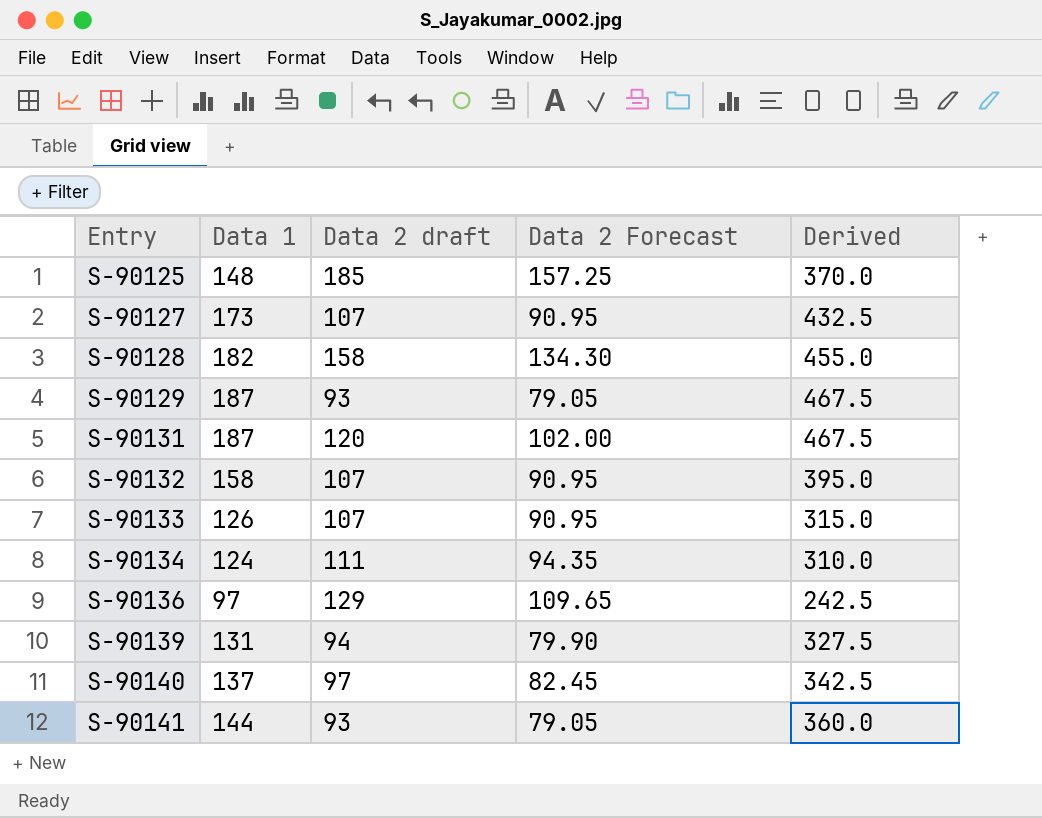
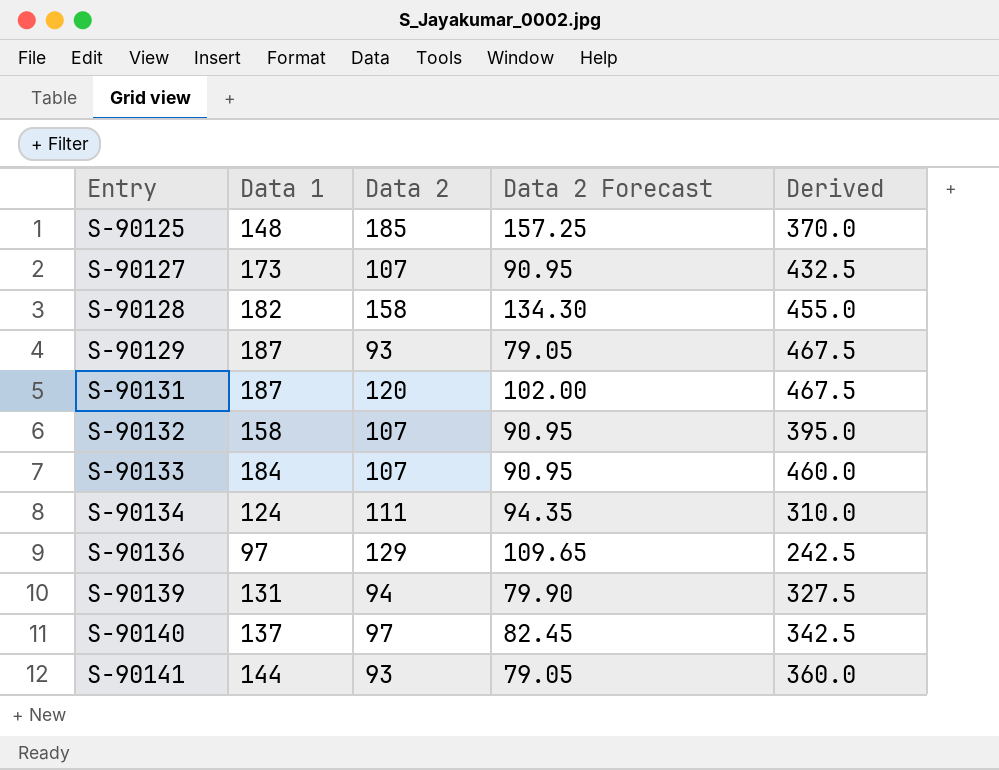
column name: Data 2 draft -> Data 2
S-90133 | Data 1: 126 -> 184
S-90133 | Derived: 315.0 -> 460.0

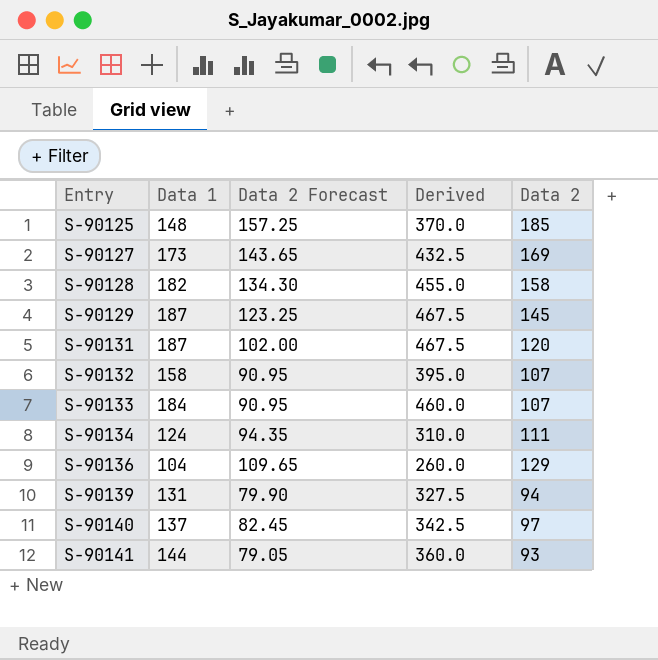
column Data 2 | position: 3 -> 5
S-90127 | Data 2 Forecast: 90.95 -> 143.65
S-90127 | Data 2: 107 -> 169
S-90129 | Data 2 Forecast: 79.05 -> 123.25
S-90129 | Data 2: 93 -> 145
S-90136 | Data 1: 97 -> 104
S-90136 | Derived: 242.5 -> 260.0

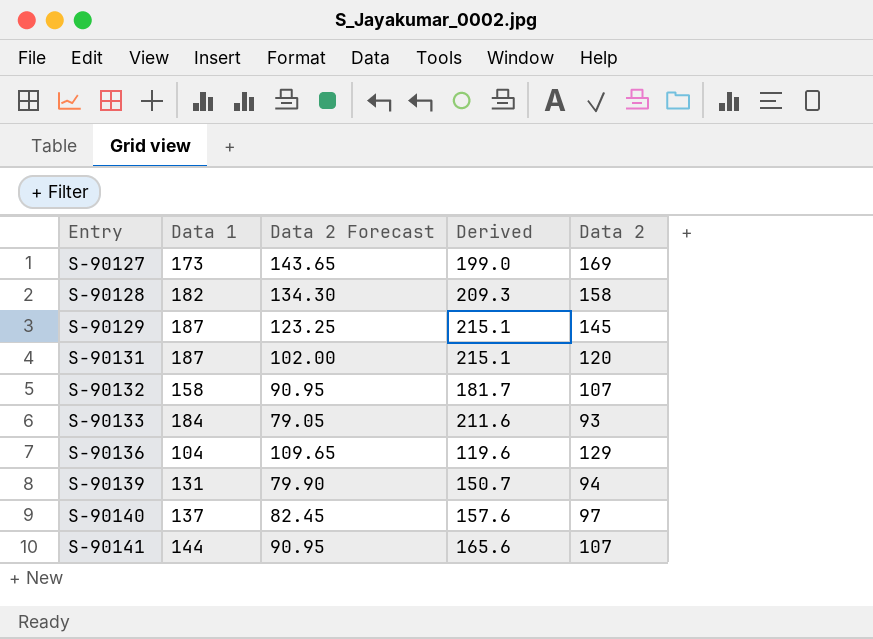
column Derived | formula: [Data 1] * 2.5 -> [Data 1] * 1.15
row S-90125: 148 | 157.25 | 370.0 | 185 -> none
row S-90134: 124 | 94.35 | 310.0 | 111 -> none
S-90133 | Data 2 Forecast: 90.95 -> 79.05
S-90133 | Data 2: 107 -> 93
S-90141 | Data 2 Forecast: 79.05 -> 90.95
S-90141 | Data 2: 93 -> 107

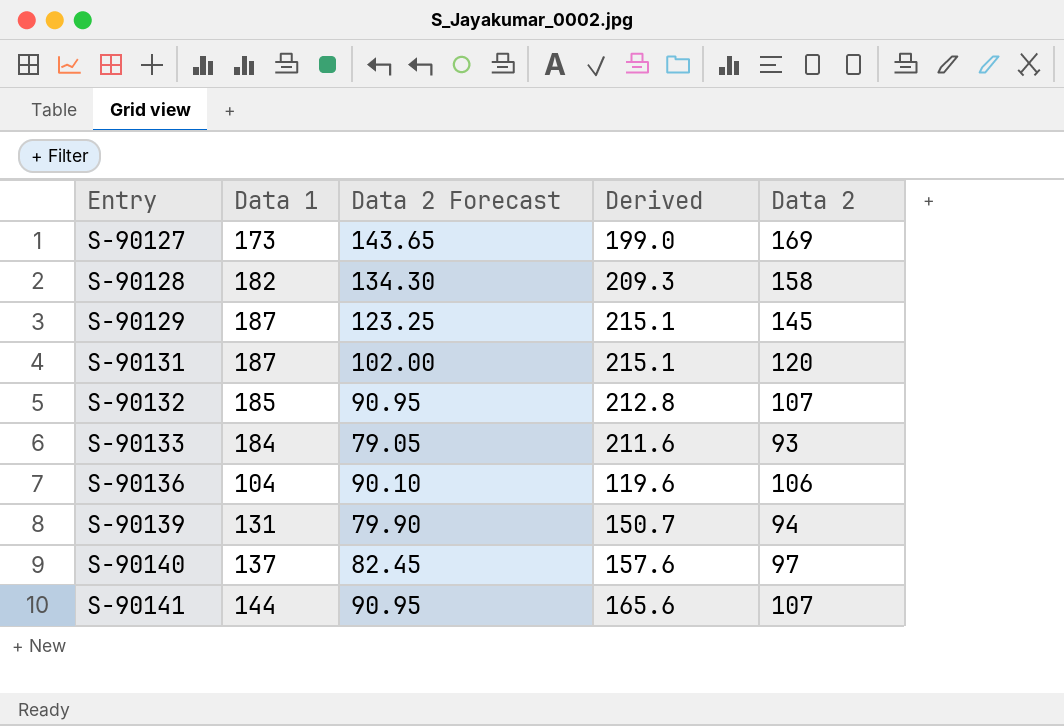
S-90132 | Data 1: 158 -> 185
S-90132 | Derived: 181.7 -> 212.8
S-90136 | Data 2 Forecast: 109.65 -> 90.10
S-90136 | Data 2: 129 -> 106

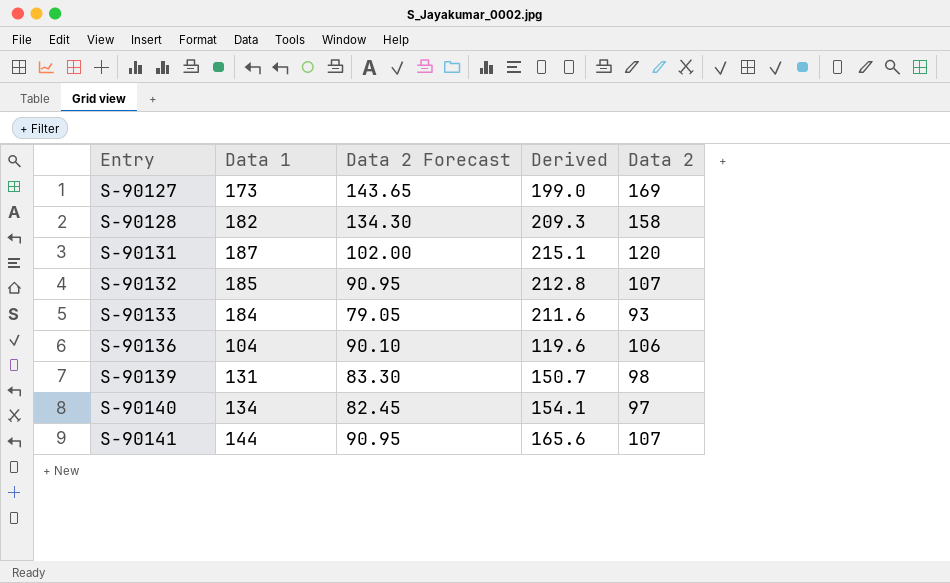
row S-90129: 187 | 123.25 | 215.1 | 145 -> none
S-90139 | Data 2 Forecast: 79.90 -> 83.30
S-90139 | Data 2: 94 -> 98
S-90140 | Data 1: 137 -> 134
S-90140 | Derived: 157.6 -> 154.1

